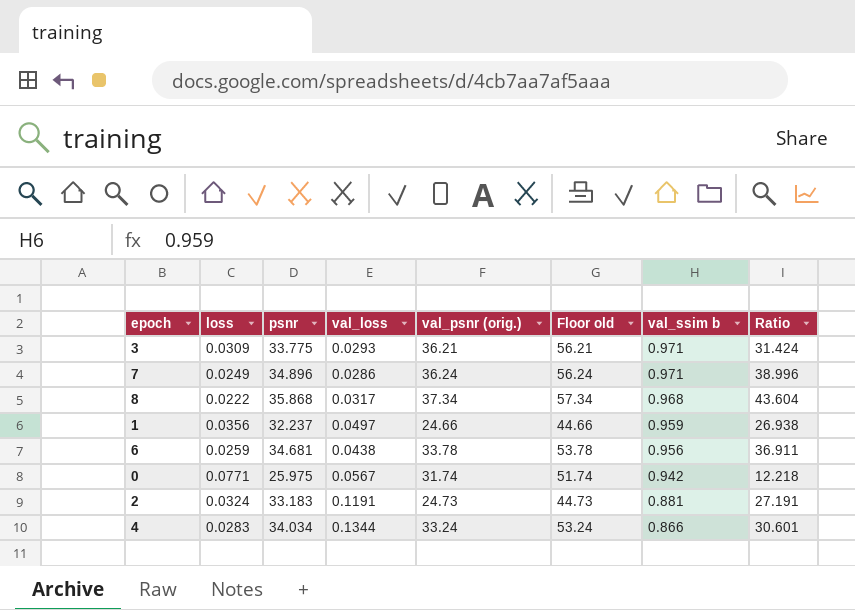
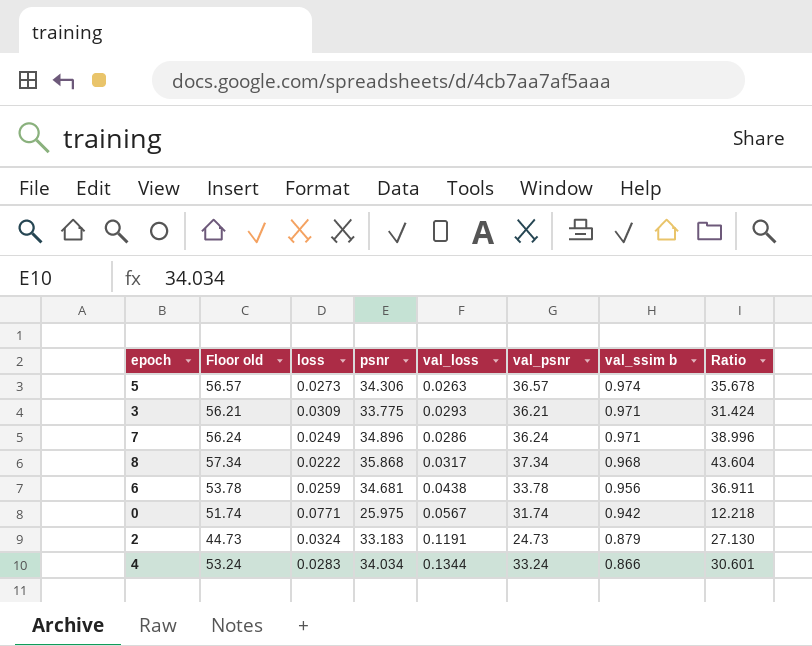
column Floor old | position: 6 -> 2
column name: val_psnr (orig.) -> val_psnr
row 1: 0.0356 | 32.237 | 0.0497 | 24.66 | 44.66 | 0.959 | 26.938 -> none
row 5: none -> 56.57 | 0.0273 | 34.306 | 0.0263 | 36.57 | 0.974 | 35.678
2 | val_ssim b: 0.881 -> 0.879
2 | Ratio: 27.191 -> 27.130

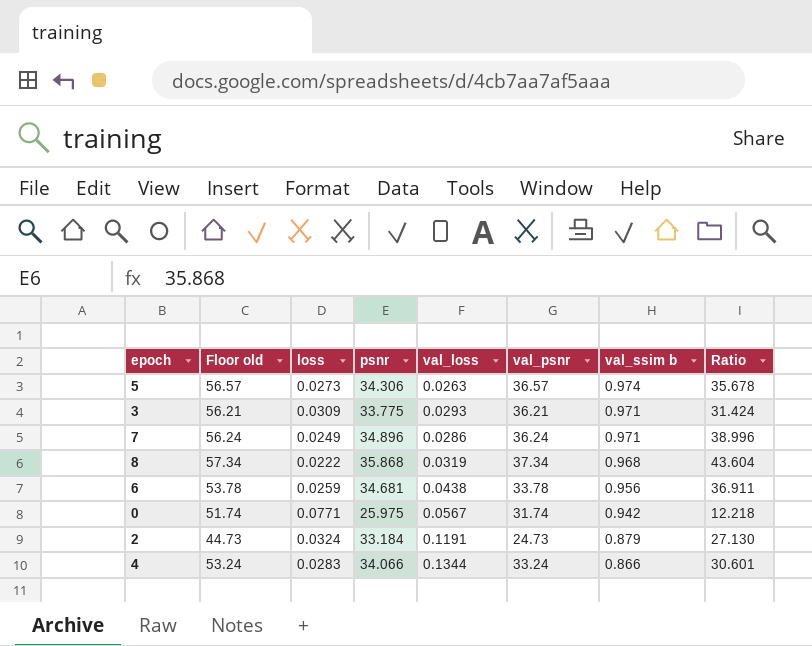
8 | val_loss: 0.0317 -> 0.0319
2 | psnr: 33.183 -> 33.184
4 | psnr: 34.034 -> 34.066

